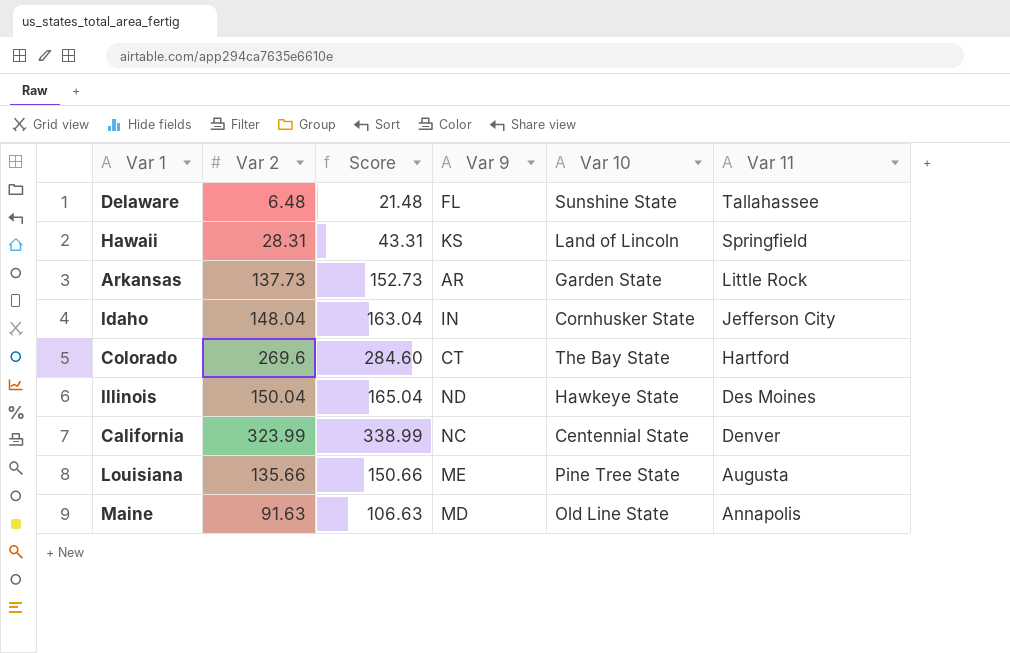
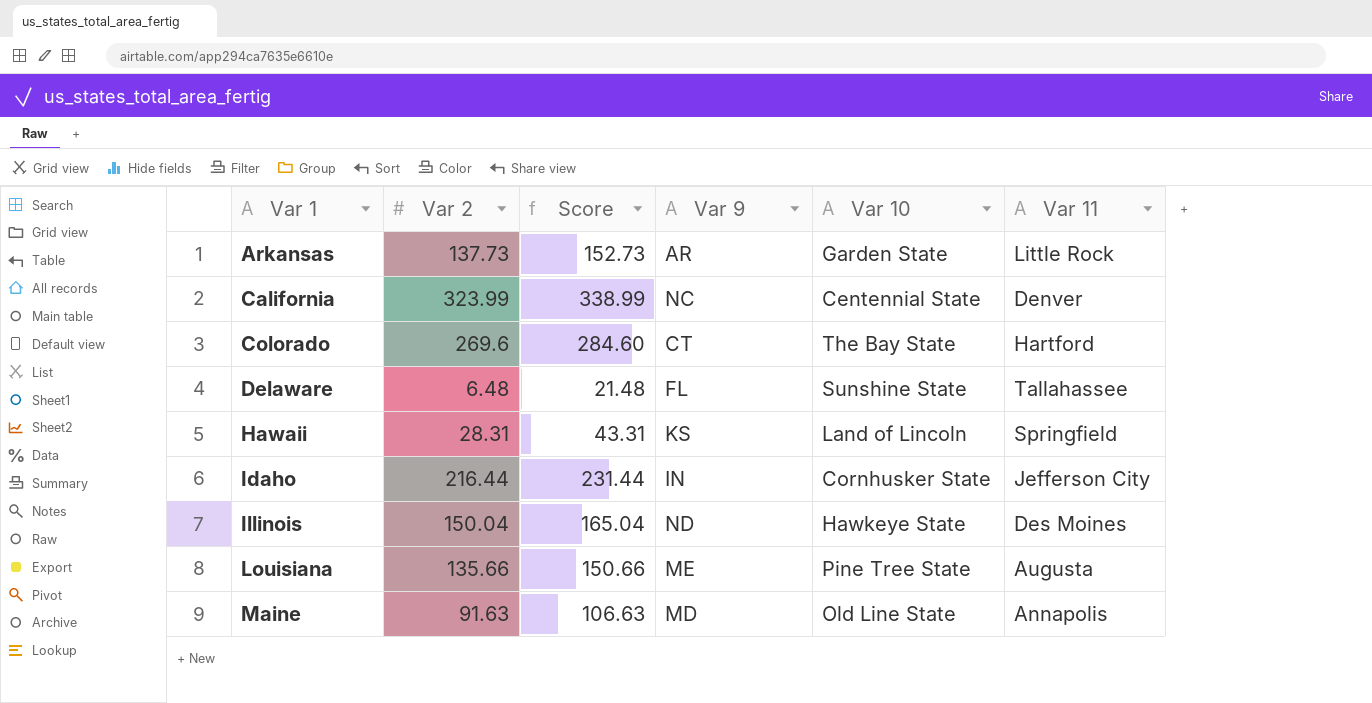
row order: Var 11 descending -> Var 1 ascending
Idaho | Var 2: 148.04 -> 216.44
Idaho | Score: 163.04 -> 231.44

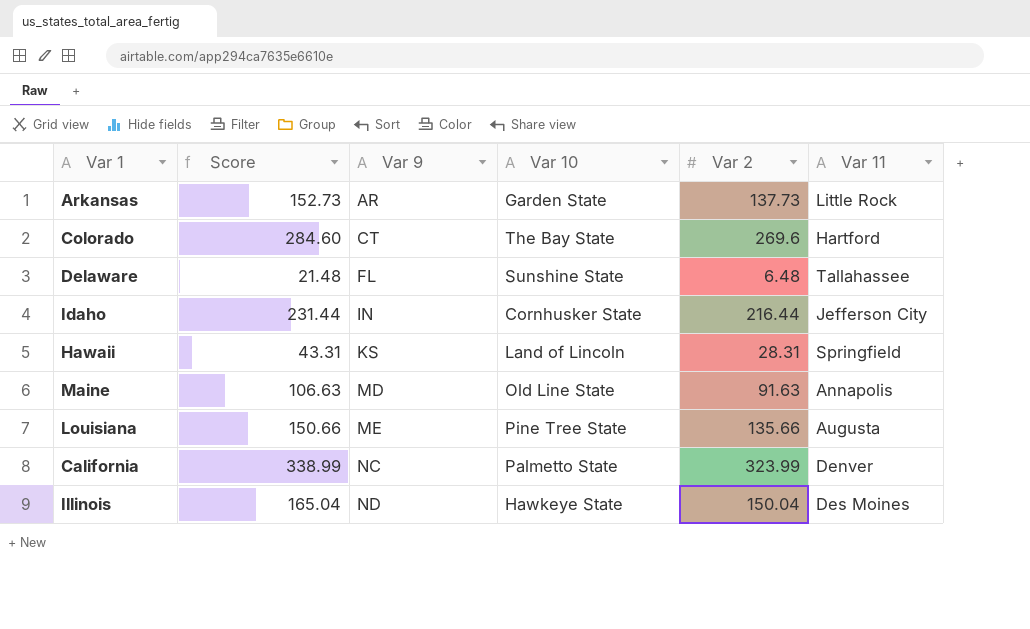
row order: Var 1 ascending -> Var 9 ascending
column Var 2 | position: 2 -> 5
California | Var 10: Centennial State -> Palmetto State

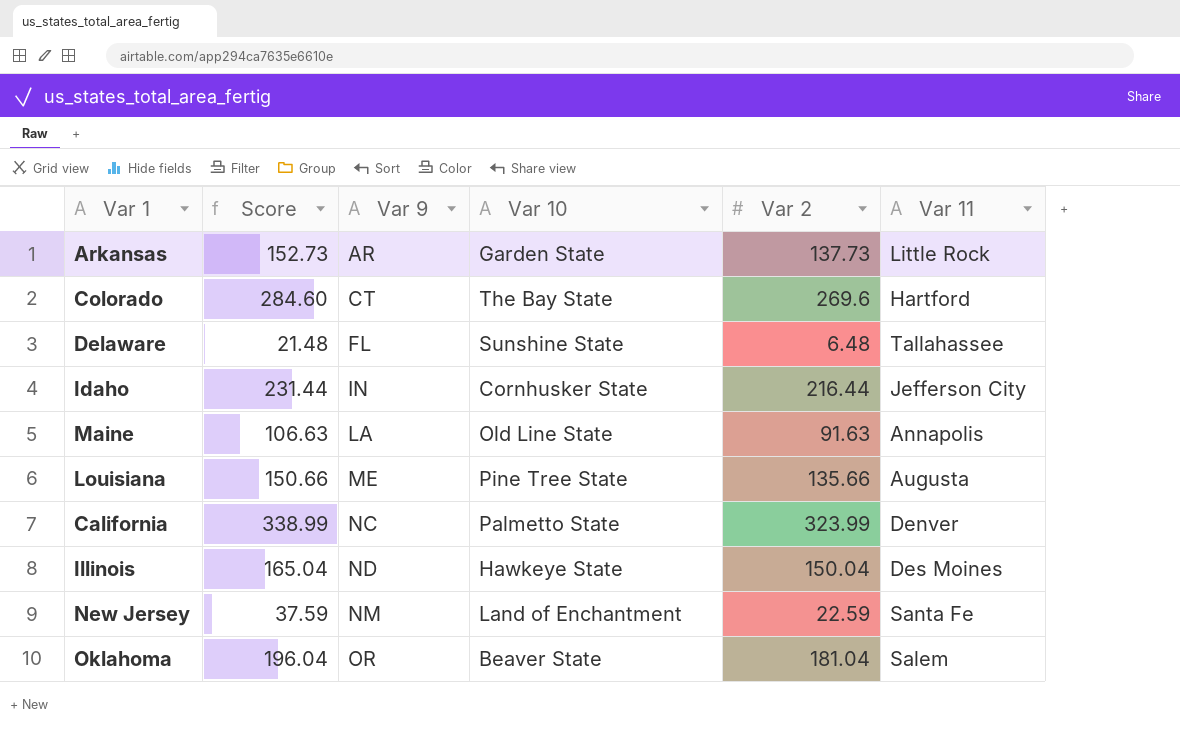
row Hawaii: 43.31 | KS | Land of Lincoln | 28.31 | Springfield -> none
Maine | Var 9: MD -> LA
row New Jersey: none -> 37.59 | NM | Land of Enchantment | 22.59 | Santa Fe
row Oklahoma: none -> 196.04 | OR | Beaver State | 181.04 | Salem

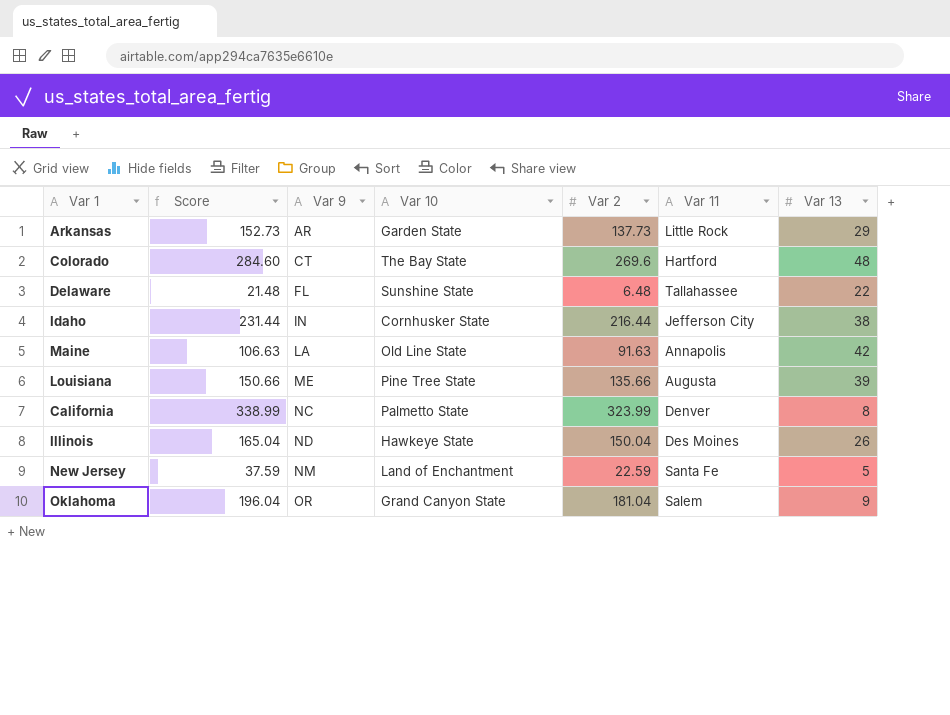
column Var 13 | position: none -> 7
Oklahoma | Var 10: Beaver State -> Grand Canyon State

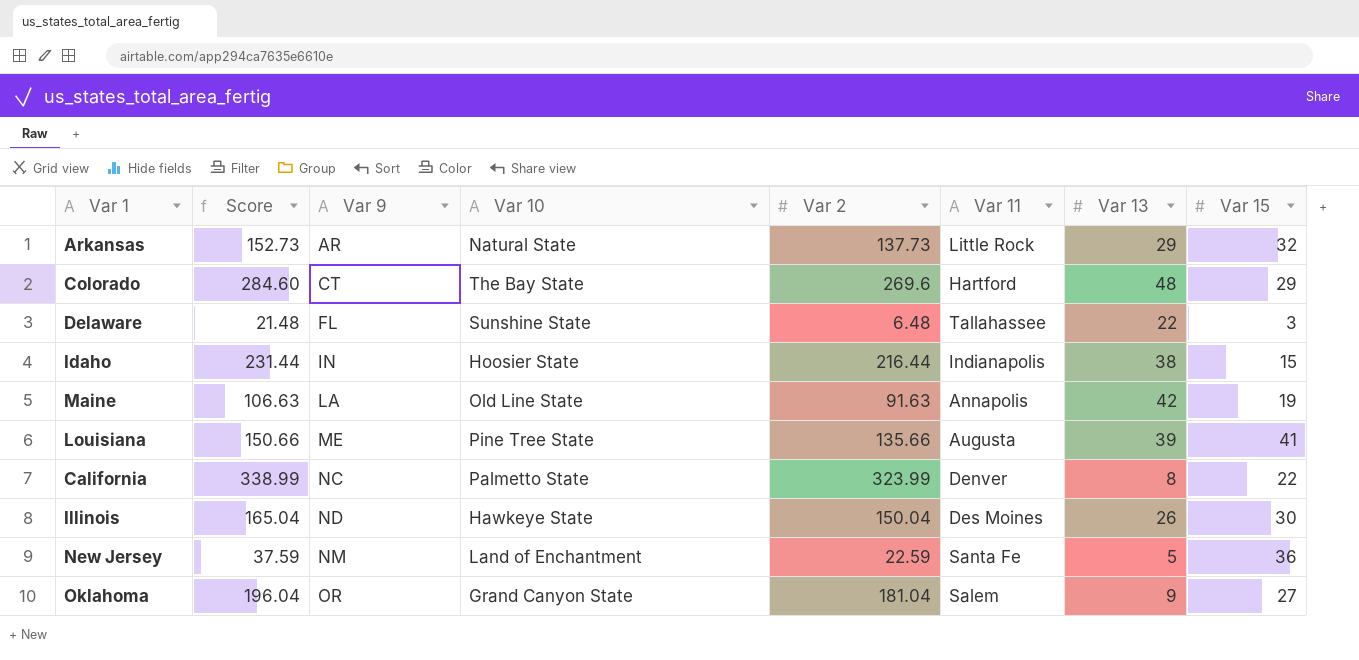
column Var 15 | position: none -> 8
Arkansas | Var 10: Garden State -> Natural State
Idaho | Var 10: Cornhusker State -> Hoosier State
Idaho | Var 11: Jefferson City -> Indianapolis

